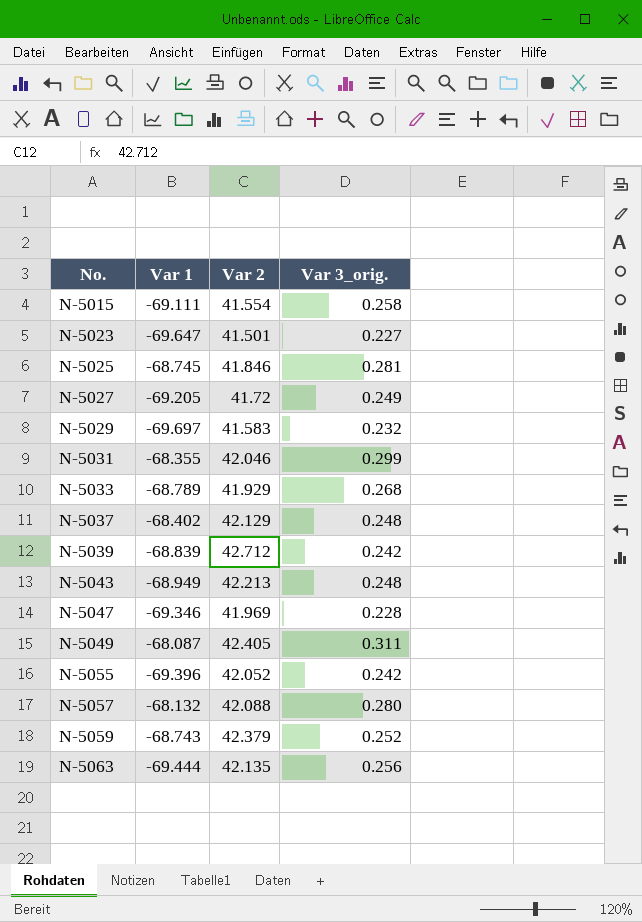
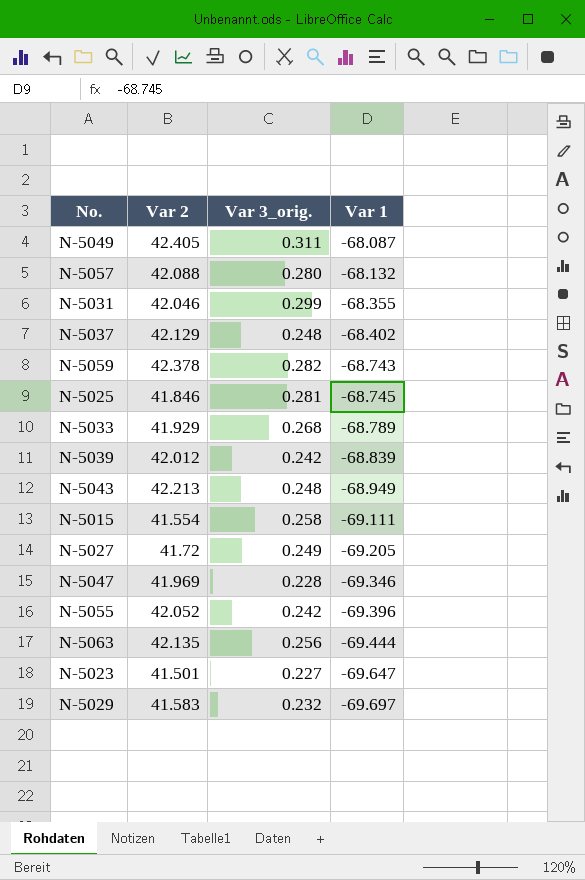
row order: No. ascending -> Var 1 descending
column Var 1 | position: 2 -> 4
N-5059 | Var 2: 42.379 -> 42.378
N-5059 | Var 3_orig.: 0.252 -> 0.282
N-5039 | Var 2: 42.712 -> 42.012

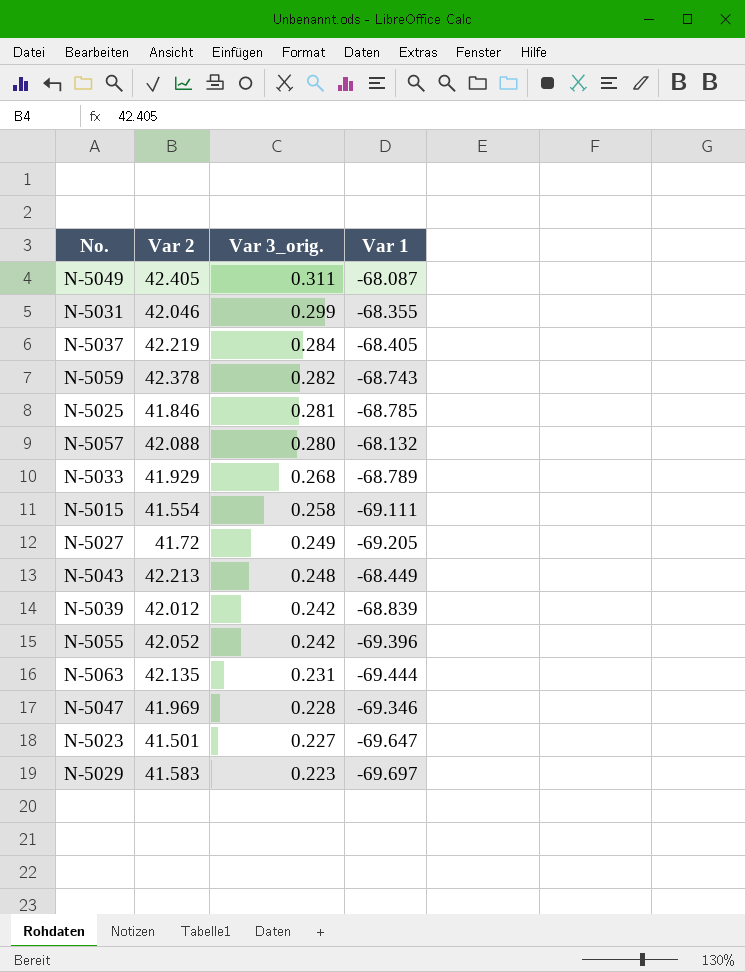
row order: Var 1 descending -> Var 3_orig. descending
N-5037 | Var 2: 42.129 -> 42.219
N-5037 | Var 3_orig.: 0.248 -> 0.284
N-5037 | Var 1: -68.402 -> -68.405
N-5025 | Var 1: -68.745 -> -68.785
N-5043 | Var 1: -68.949 -> -68.449
N-5063 | Var 3_orig.: 0.256 -> 0.231
N-5029 | Var 3_orig.: 0.232 -> 0.223

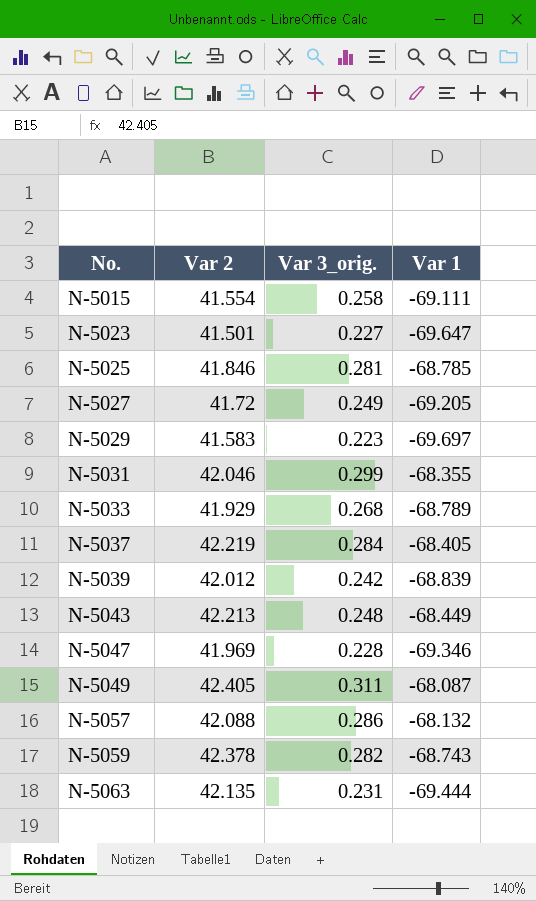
row order: Var 3_orig. descending -> No. ascending
row N-5055: 42.052 | 0.242 | -69.396 -> none
N-5057 | Var 3_orig.: 0.280 -> 0.286

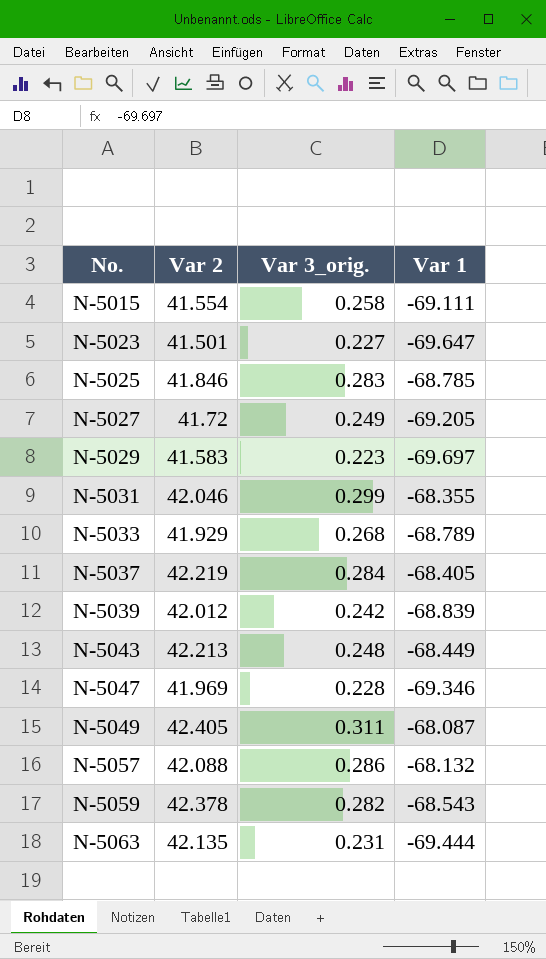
N-5025 | Var 3_orig.: 0.281 -> 0.283
N-5059 | Var 1: -68.743 -> -68.543

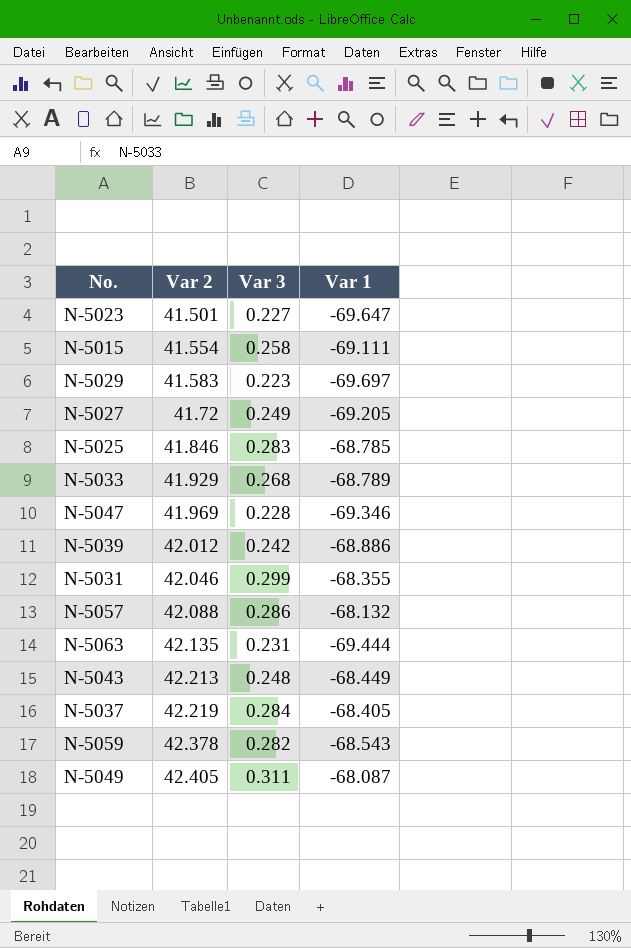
row order: No. ascending -> Var 2 ascending
column name: Var 3_orig. -> Var 3
N-5039 | Var 1: -68.839 -> -68.886

